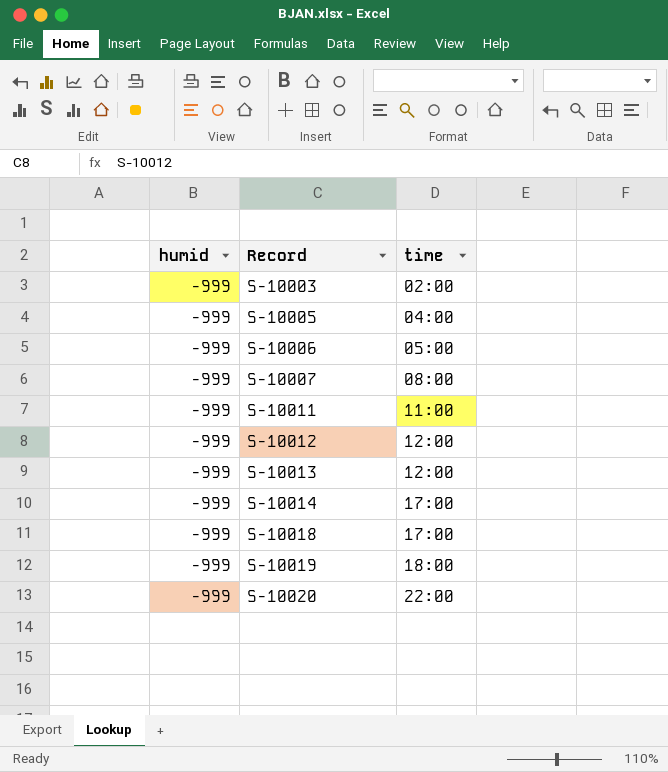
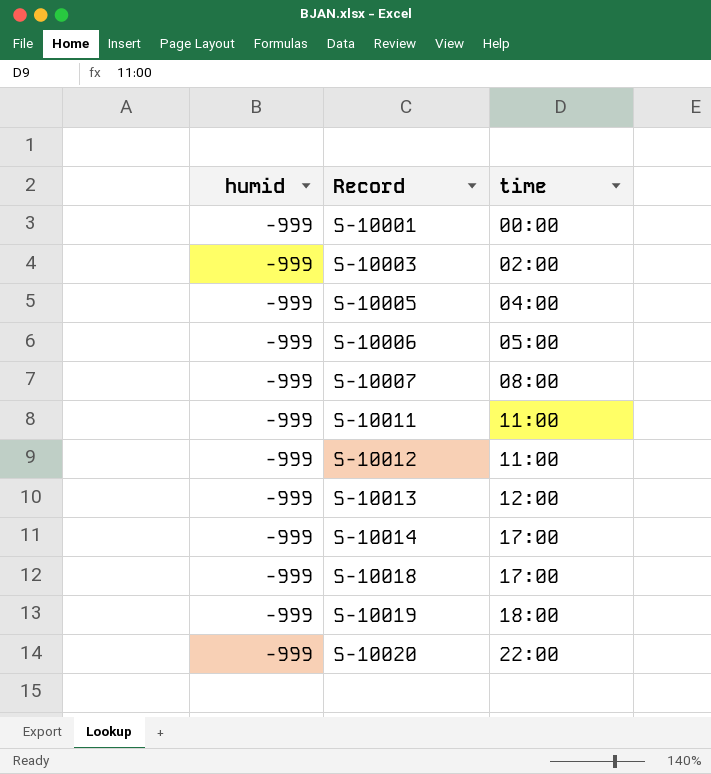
row S-10001: none -> -999 | 00:00
S-10012 | time: 12:00 -> 11:00

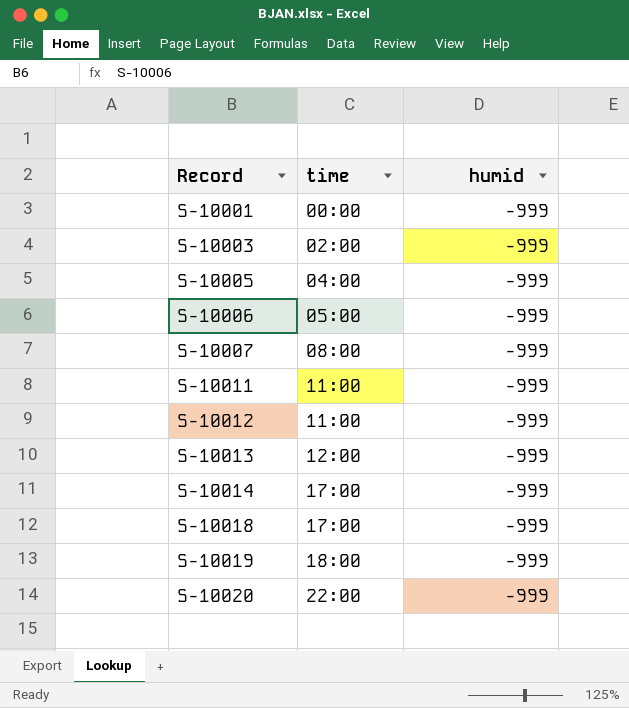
column humid | position: 1 -> 3

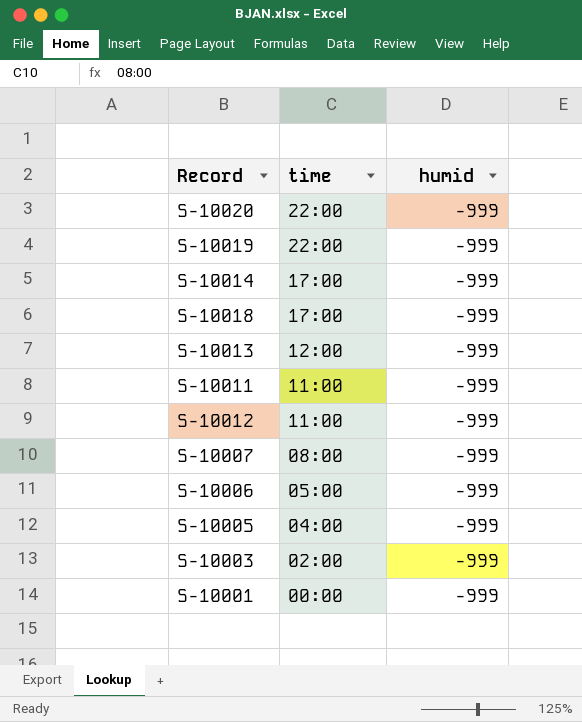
row order: Record ascending -> time descending
S-10019 | time: 18:00 -> 22:00

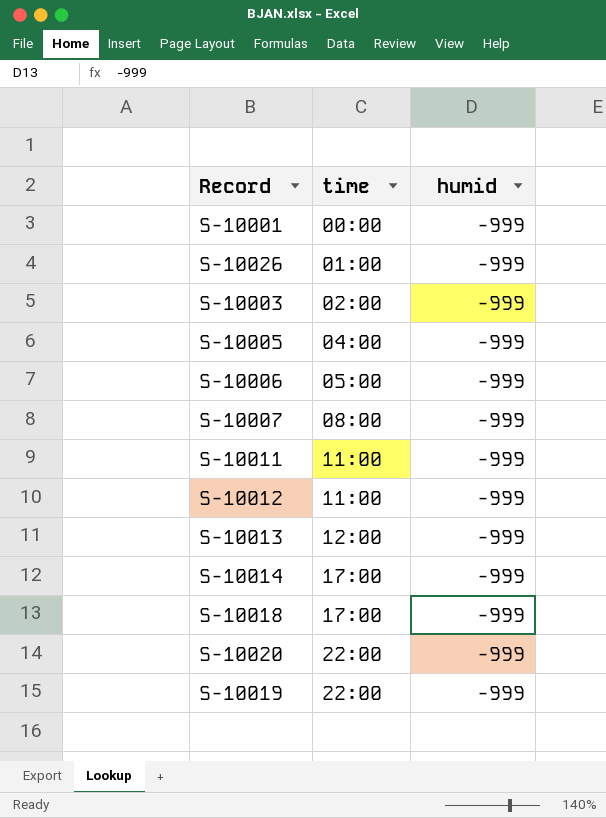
row order: time descending -> time ascending
row S-10026: none -> 01:00 | -999

